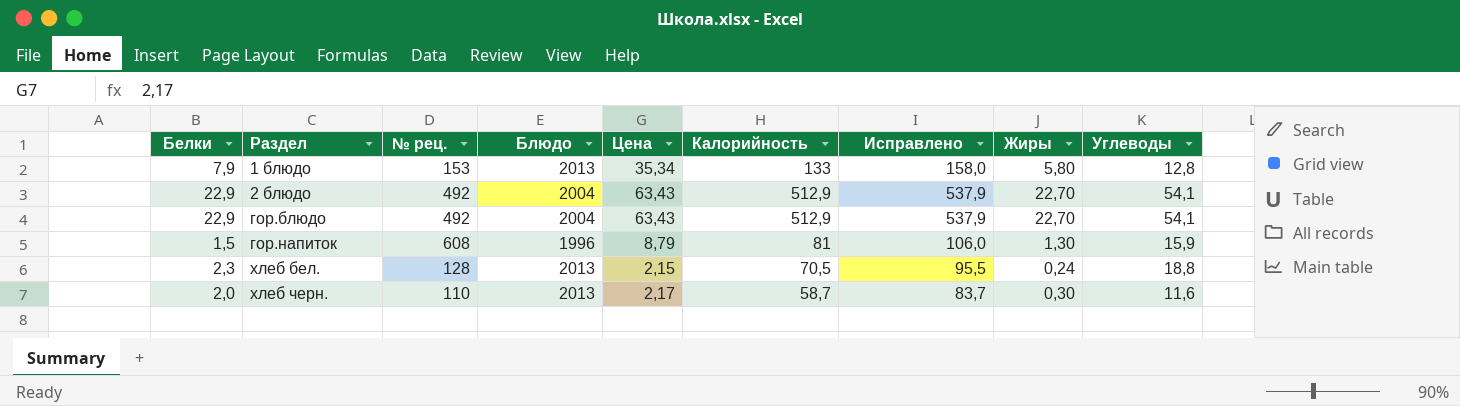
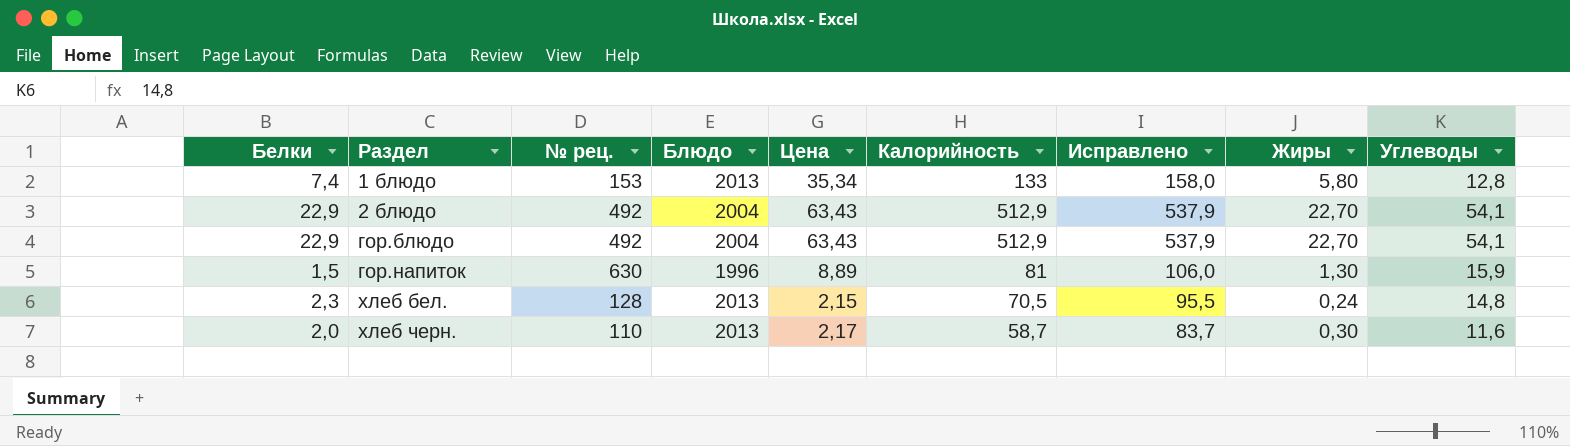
1 блюдо | Белки: 7,9 -> 7,4
гор.напиток | № рец.: 608 -> 630
гор.напиток | Цена: 8,79 -> 8,89
хлеб бел. | Углеводы: 18,8 -> 14,8

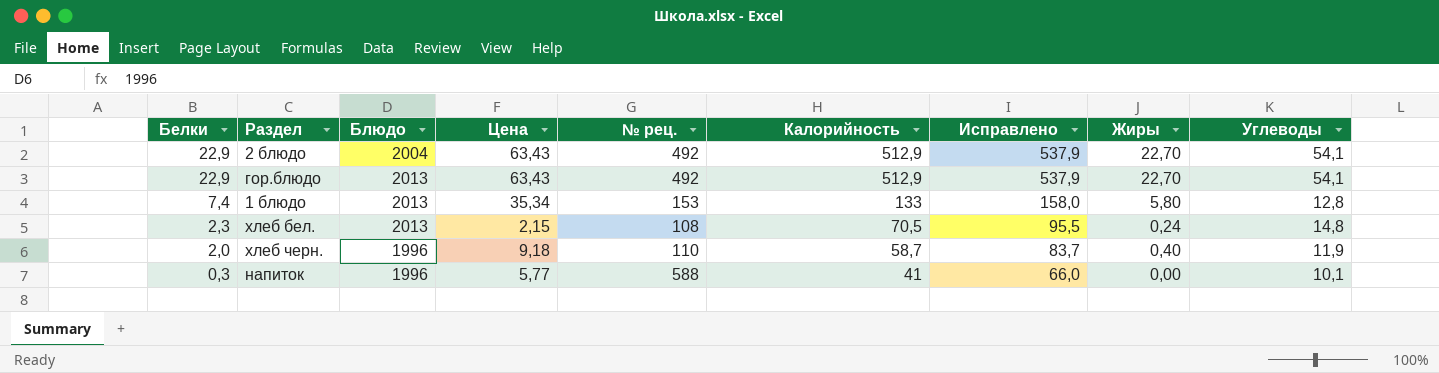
row order: Раздел ascending -> Белки descending
column № рец. | position: 3 -> 5
row гор.напиток: 1,5 | 630 | 1996 | 8,89 | 81 | 106,0 | 1,30 | 15,9 -> none
гор.блюдо | Блюдо: 2004 -> 2013
хлеб бел. | № рец.: 128 -> 108
хлеб черн. | Блюдо: 2013 -> 1996
хлеб черн. | Цена: 2,17 -> 9,18
хлеб черн. | Жиры: 0,30 -> 0,40
хлеб черн. | Углеводы: 11,6 -> 11,9
row напиток: none -> 0,3 | 1996 | 5,77 | 588 | 41 | 66,0 | 0,00 | 10,1

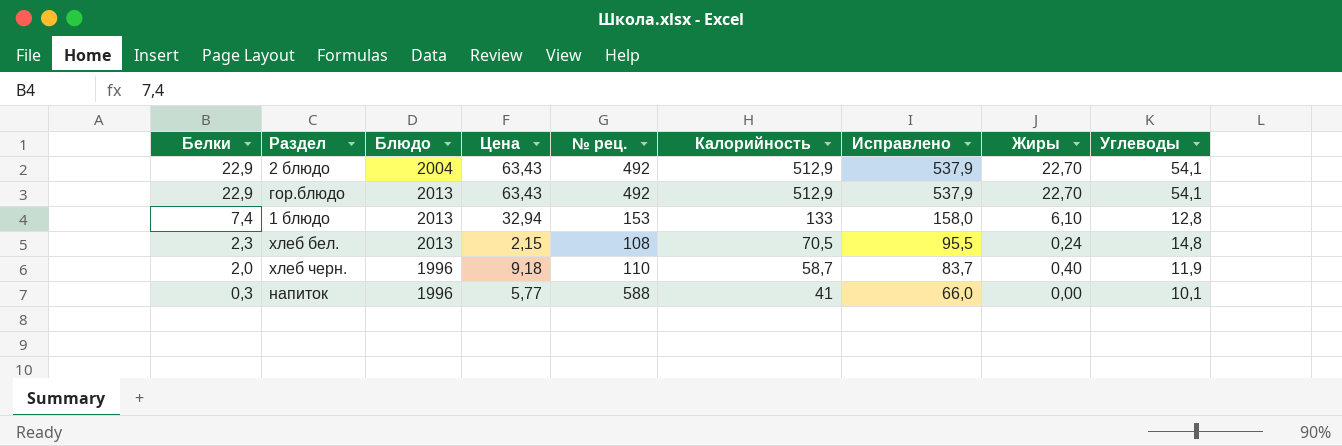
1 блюдо | Цена: 35,34 -> 32,94
1 блюдо | Жиры: 5,80 -> 6,10

